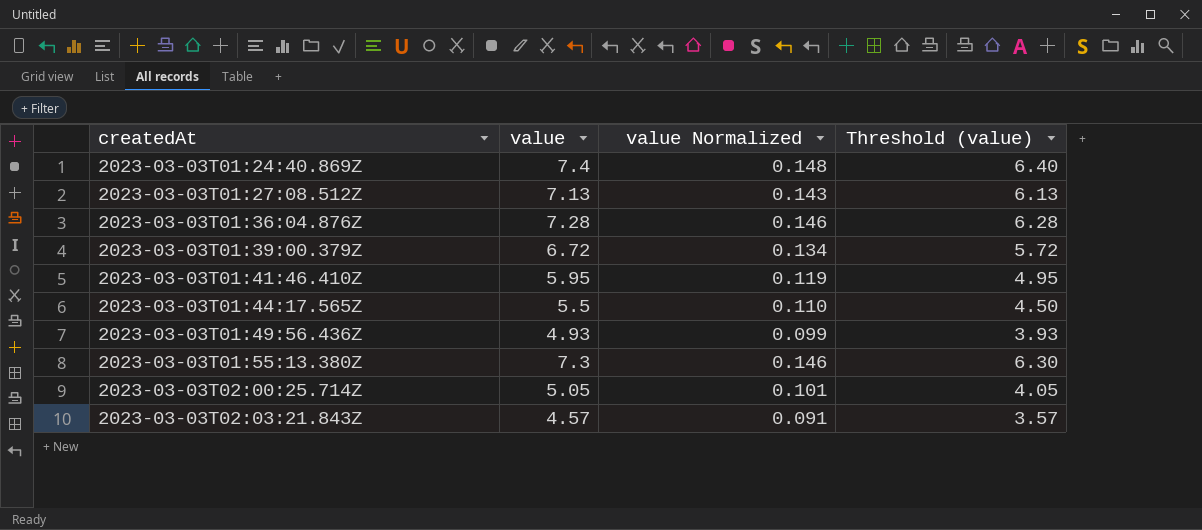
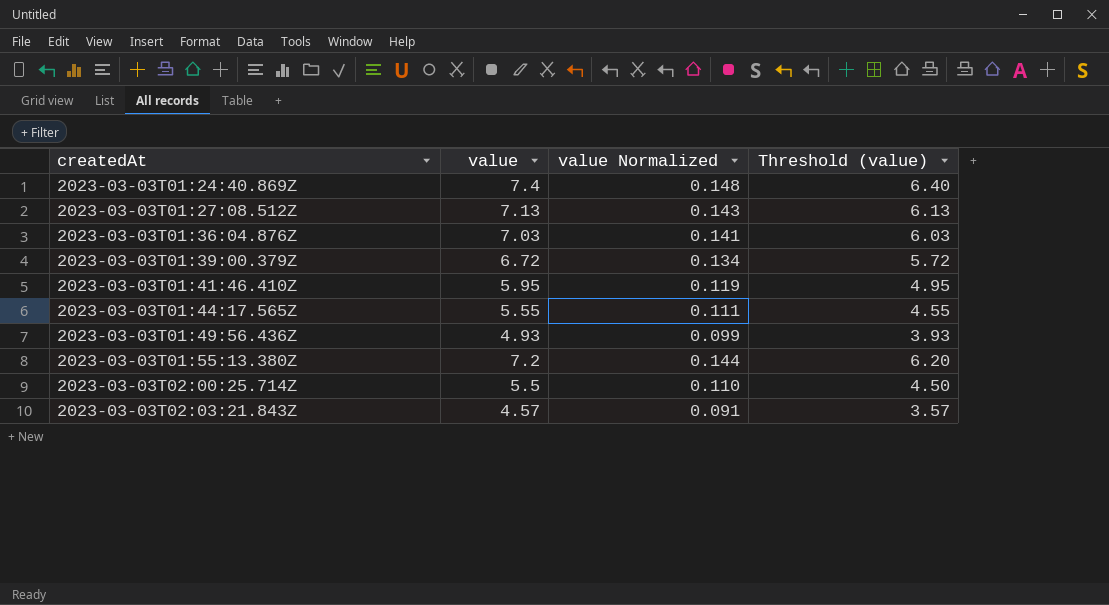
2023-03-03T01:36:04.876Z | value: 7.28 -> 7.03
2023-03-03T01:36:04.876Z | value Normalized: 0.146 -> 0.141
2023-03-03T01:36:04.876Z | Threshold (value): 6.28 -> 6.03
2023-03-03T01:44:17.565Z | value: 5.5 -> 5.55
2023-03-03T01:44:17.565Z | value Normalized: 0.110 -> 0.111
2023-03-03T01:44:17.565Z | Threshold (value): 4.50 -> 4.55
2023-03-03T01:55:13.380Z | value: 7.3 -> 7.2
2023-03-03T01:55:13.380Z | value Normalized: 0.146 -> 0.144
2023-03-03T01:55:13.380Z | Threshold (value): 6.30 -> 6.20
2023-03-03T02:00:25.714Z | value: 5.05 -> 5.5
2023-03-03T02:00:25.714Z | value Normalized: 0.101 -> 0.110
2023-03-03T02:00:25.714Z | Threshold (value): 4.05 -> 4.50

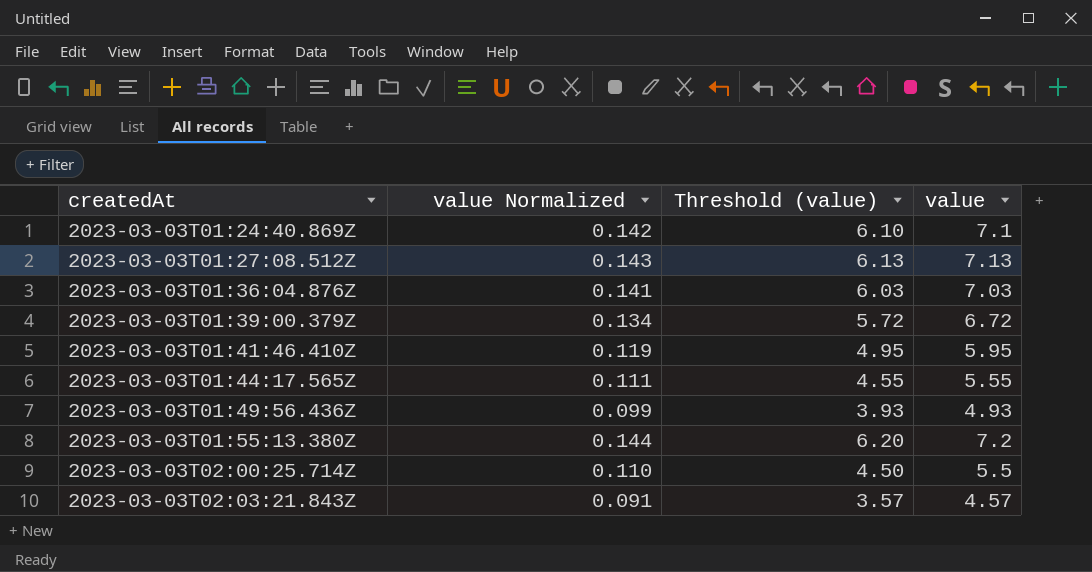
column value | position: 2 -> 4
2023-03-03T01:24:40.869Z | value Normalized: 0.148 -> 0.142
2023-03-03T01:24:40.869Z | Threshold (value): 6.40 -> 6.10
2023-03-03T01:24:40.869Z | value: 7.4 -> 7.1

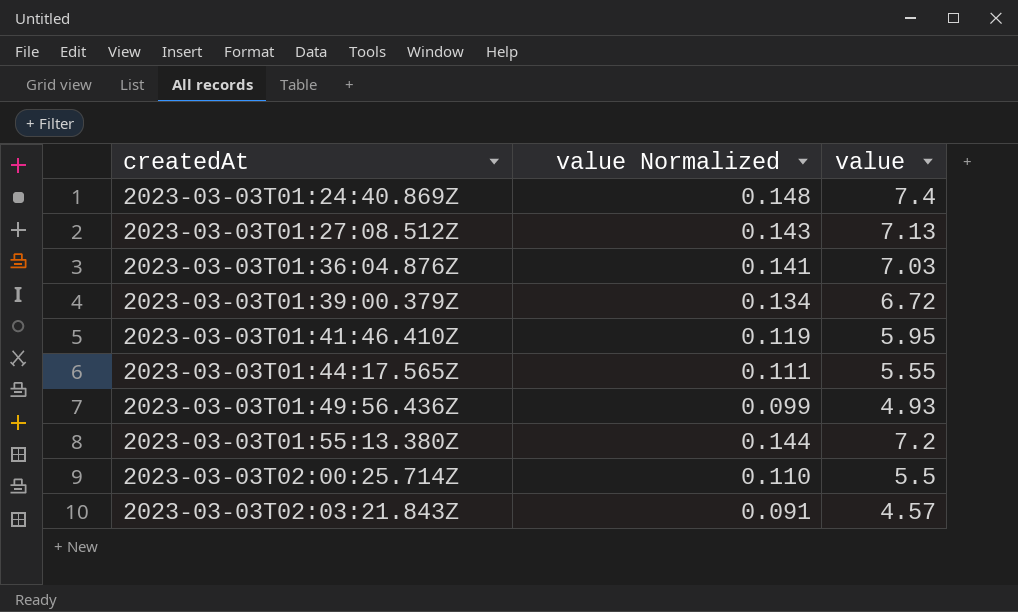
column Threshold (value) | formula: [value] - 1 -> none
2023-03-03T01:24:40.869Z | value Normalized: 0.142 -> 0.148
2023-03-03T01:24:40.869Z | value: 7.1 -> 7.4

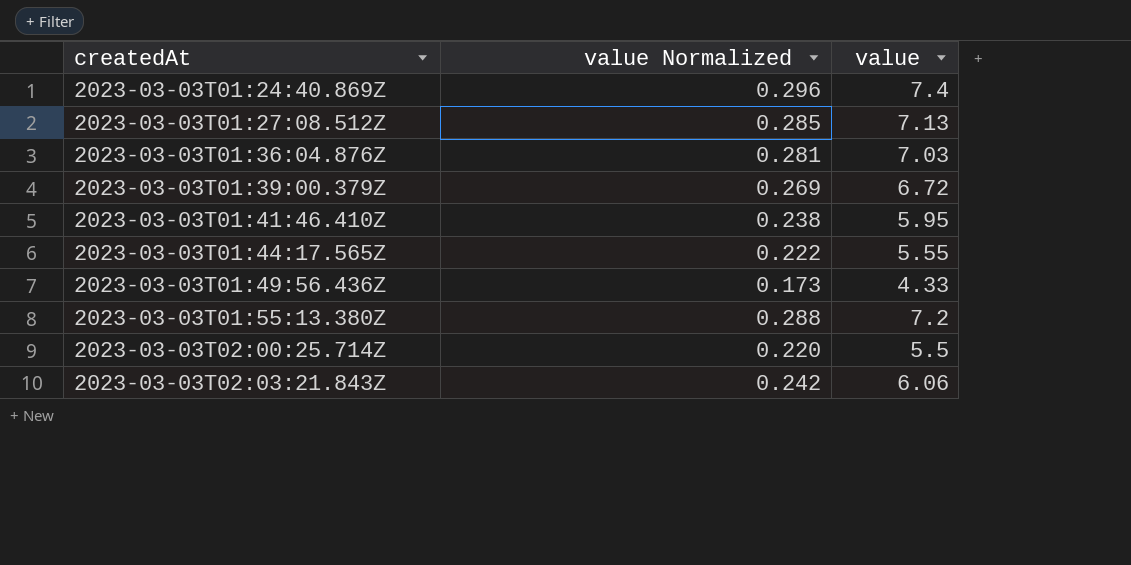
column value Normalized | formula: [value] * 0.02 -> [value] * 0.04
2023-03-03T01:49:56.436Z | value: 4.93 -> 4.33
2023-03-03T02:03:21.843Z | value: 4.57 -> 6.06

